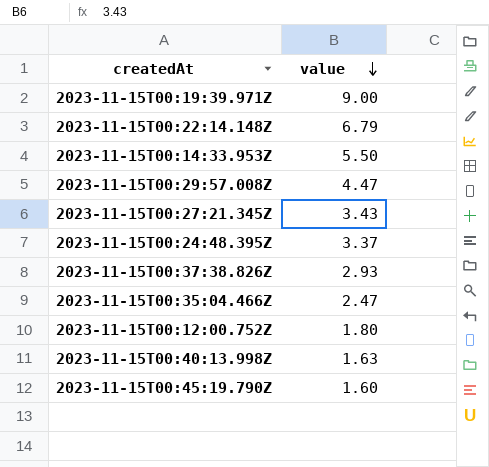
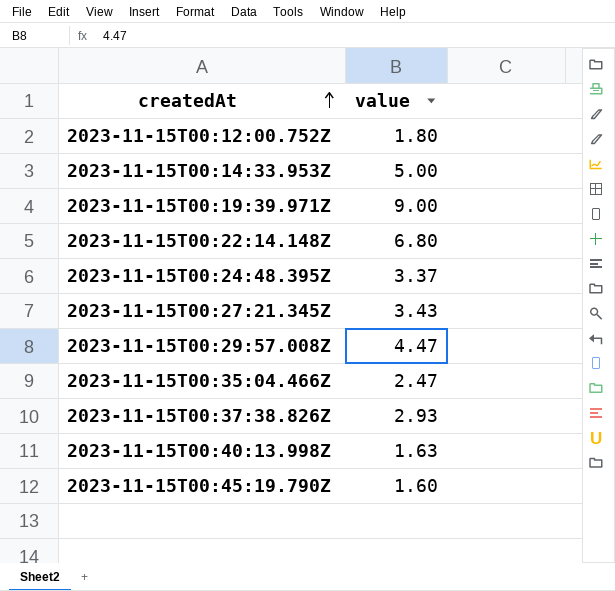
row order: value descending -> createdAt ascending
2023-11-15T00:14:33.953Z | value: 5.50 -> 5.00
2023-11-15T00:22:14.148Z | value: 6.79 -> 6.80

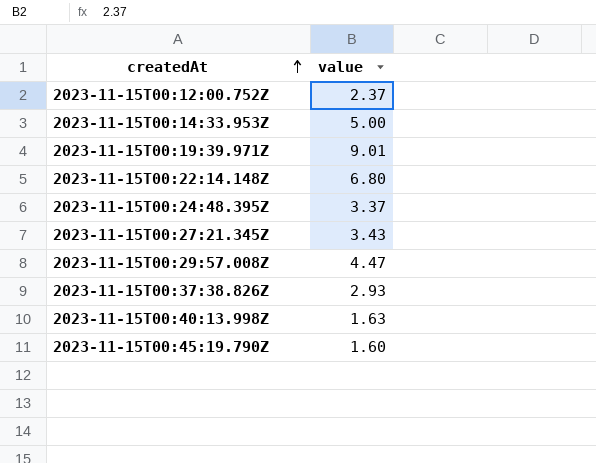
row 2023-11-15T00:35:04.466Z: 2.47 -> none
2023-11-15T00:12:00.752Z | value: 1.80 -> 2.37
2023-11-15T00:19:39.971Z | value: 9.00 -> 9.01

